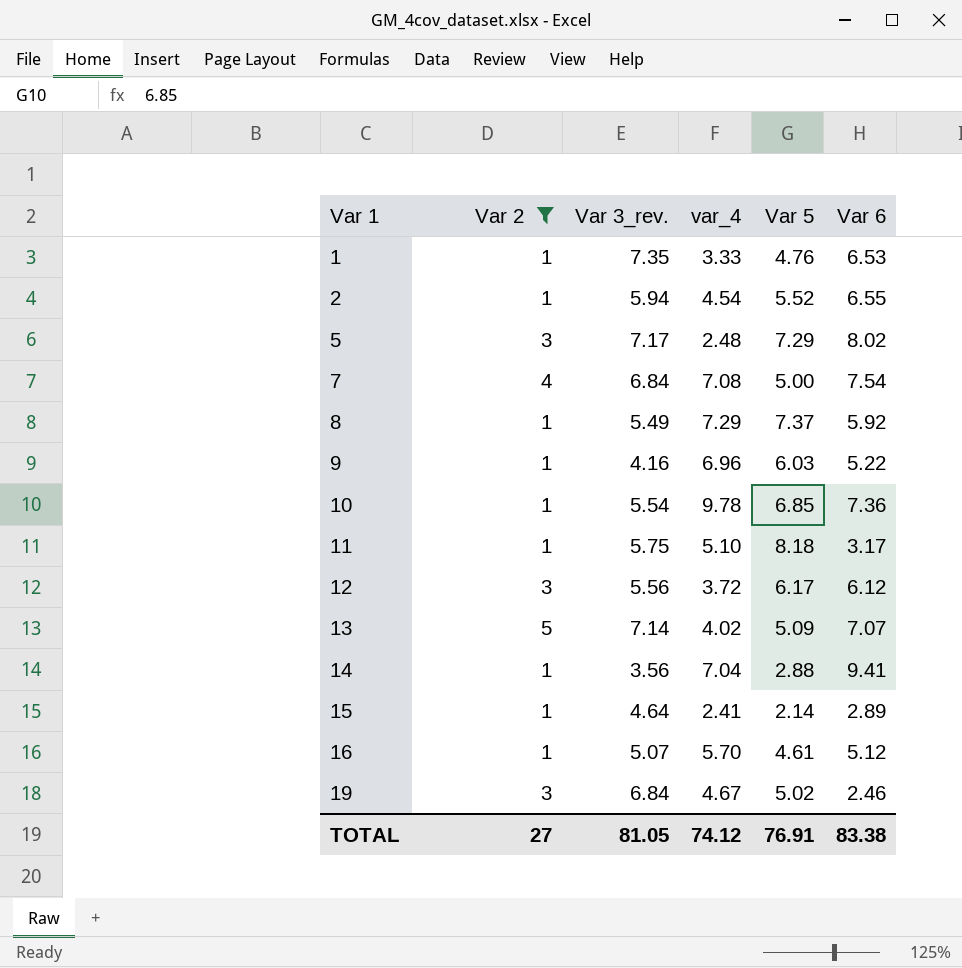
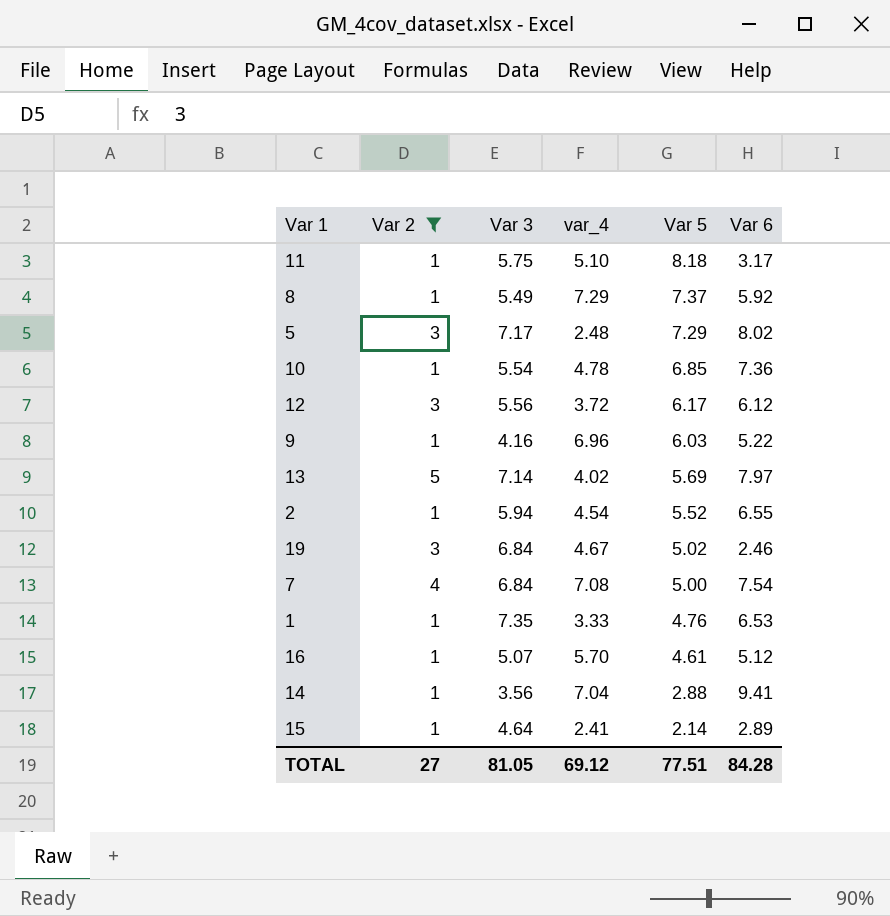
row order: Var 1 ascending -> Var 5 descending
column name: Var 3_rev. -> Var 3
10 | var_4: 9.78 -> 4.78
13 | Var 5: 5.09 -> 5.69
13 | Var 6: 7.07 -> 7.97
TOTAL | var_4: 74.12 -> 69.12
TOTAL | Var 5: 76.91 -> 77.51
TOTAL | Var 6: 83.38 -> 84.28

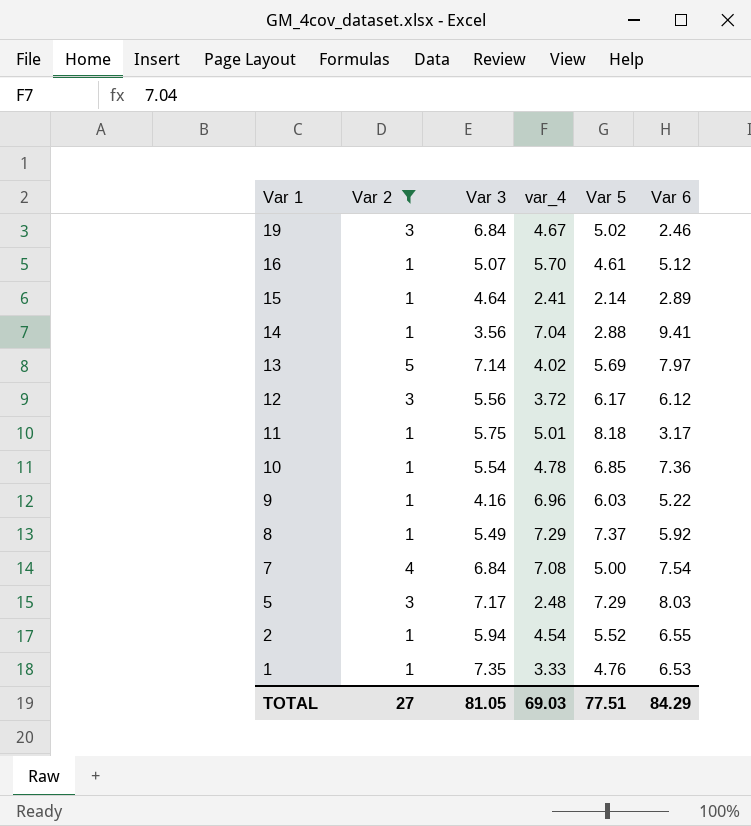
row order: Var 5 descending -> Var 1 descending
11 | var_4: 5.10 -> 5.01
5 | Var 6: 8.02 -> 8.03
TOTAL | var_4: 69.12 -> 69.03
TOTAL | Var 6: 84.28 -> 84.29

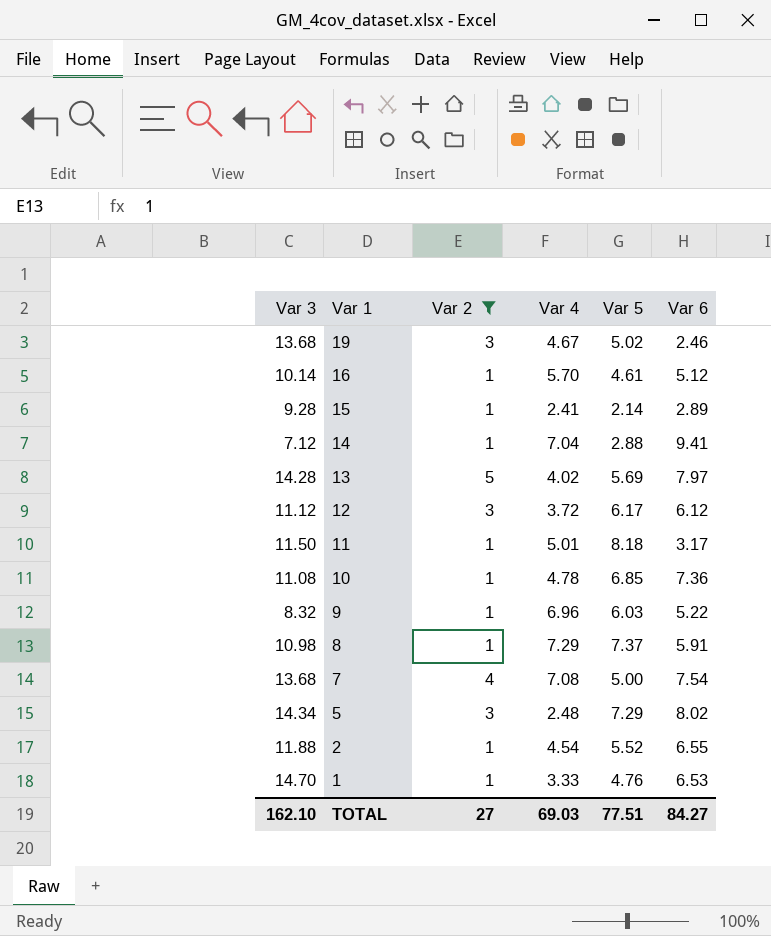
column Var 3 | position: 3 -> 1
column name: var_4 -> Var 4
19 | Var 3: 6.84 -> 13.68
16 | Var 3: 5.07 -> 10.14
15 | Var 3: 4.64 -> 9.28
14 | Var 3: 3.56 -> 7.12
13 | Var 3: 7.14 -> 14.28
12 | Var 3: 5.56 -> 11.12
11 | Var 3: 5.75 -> 11.50
10 | Var 3: 5.54 -> 11.08
9 | Var 3: 4.16 -> 8.32
8 | Var 3: 5.49 -> 10.98
8 | Var 6: 5.92 -> 5.91
7 | Var 3: 6.84 -> 13.68
5 | Var 3: 7.17 -> 14.34
5 | Var 6: 8.03 -> 8.02
2 | Var 3: 5.94 -> 11.88
1 | Var 3: 7.35 -> 14.70
TOTAL | Var 3: 81.05 -> 162.10
TOTAL | Var 6: 84.29 -> 84.27

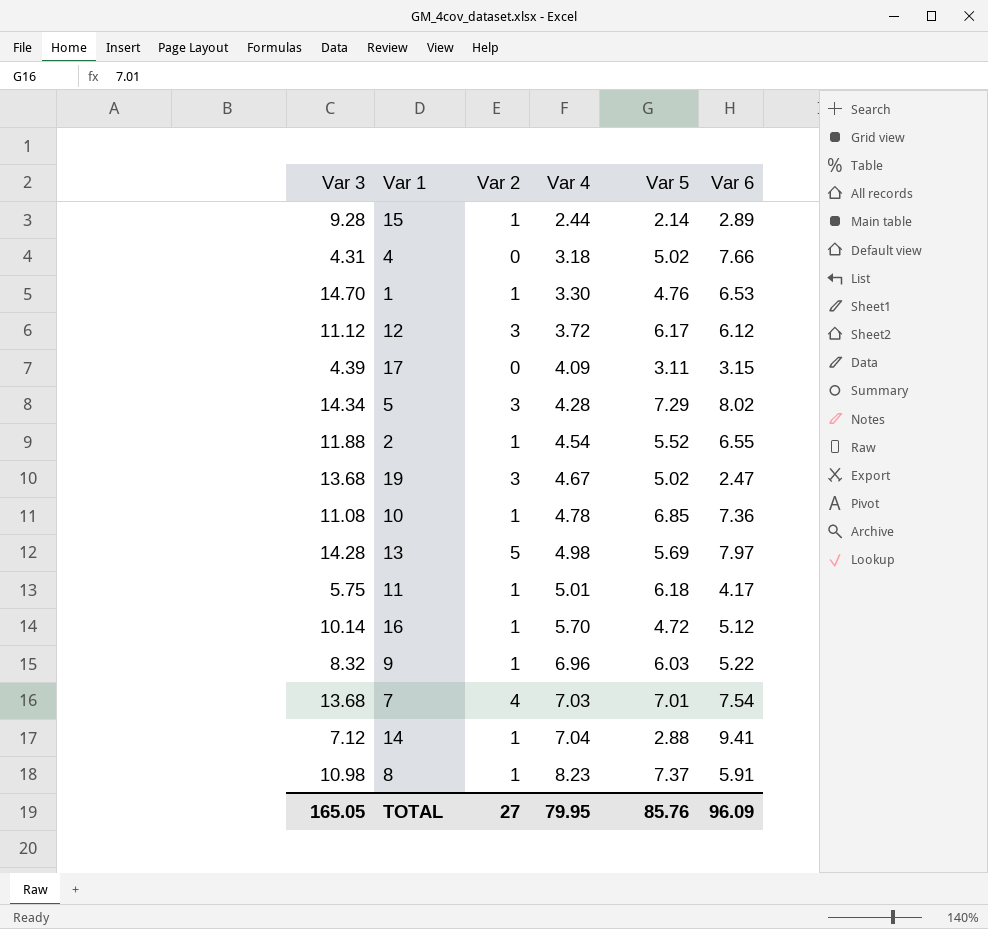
filter: Var 2 != 0 -> none
row order: Var 1 descending -> Var 4 ascending
15 | Var 4: 2.41 -> 2.44
1 | Var 4: 3.33 -> 3.30
5 | Var 4: 2.48 -> 4.28
19 | Var 6: 2.46 -> 2.47
13 | Var 4: 4.02 -> 4.98
11 | Var 3: 11.50 -> 5.75
11 | Var 5: 8.18 -> 6.18
11 | Var 6: 3.17 -> 4.17
16 | Var 5: 4.61 -> 4.72
7 | Var 4: 7.08 -> 7.03
7 | Var 5: 5.00 -> 7.01
8 | Var 4: 7.29 -> 8.23
TOTAL | Var 3: 162.10 -> 165.05
TOTAL | Var 4: 69.03 -> 79.95
TOTAL | Var 5: 77.51 -> 85.76
TOTAL | Var 6: 84.27 -> 96.09

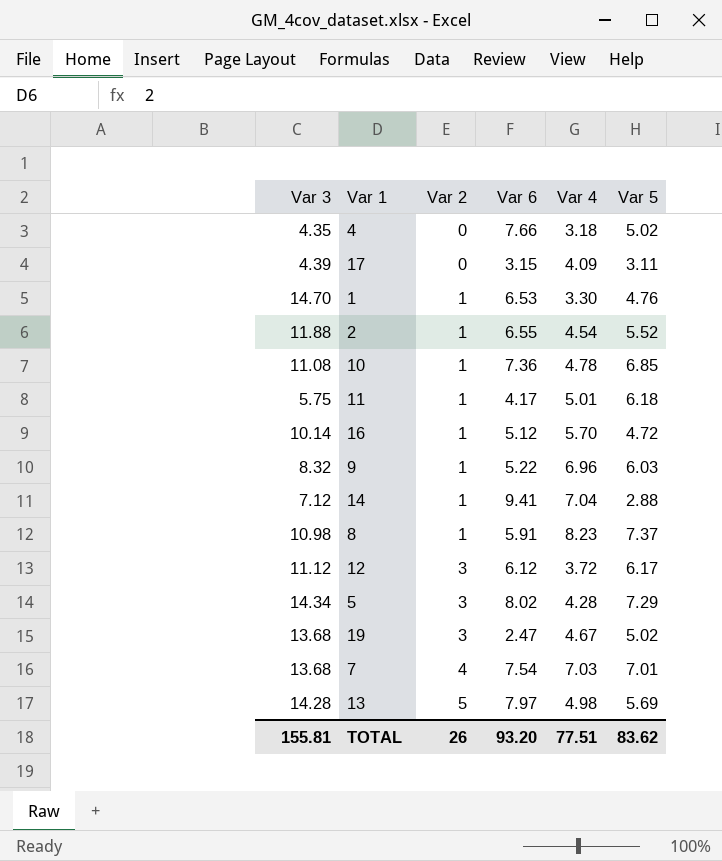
row order: Var 4 ascending -> Var 2 ascending
column Var 6 | position: 6 -> 4
row 15: 9.28 | 1 | 2.44 | 2.14 | 2.89 -> none
4 | Var 3: 4.31 -> 4.35
TOTAL | Var 3: 165.05 -> 155.81
TOTAL | Var 2: 27 -> 26
TOTAL | Var 6: 96.09 -> 93.20
TOTAL | Var 4: 79.95 -> 77.51
TOTAL | Var 5: 85.76 -> 83.62

